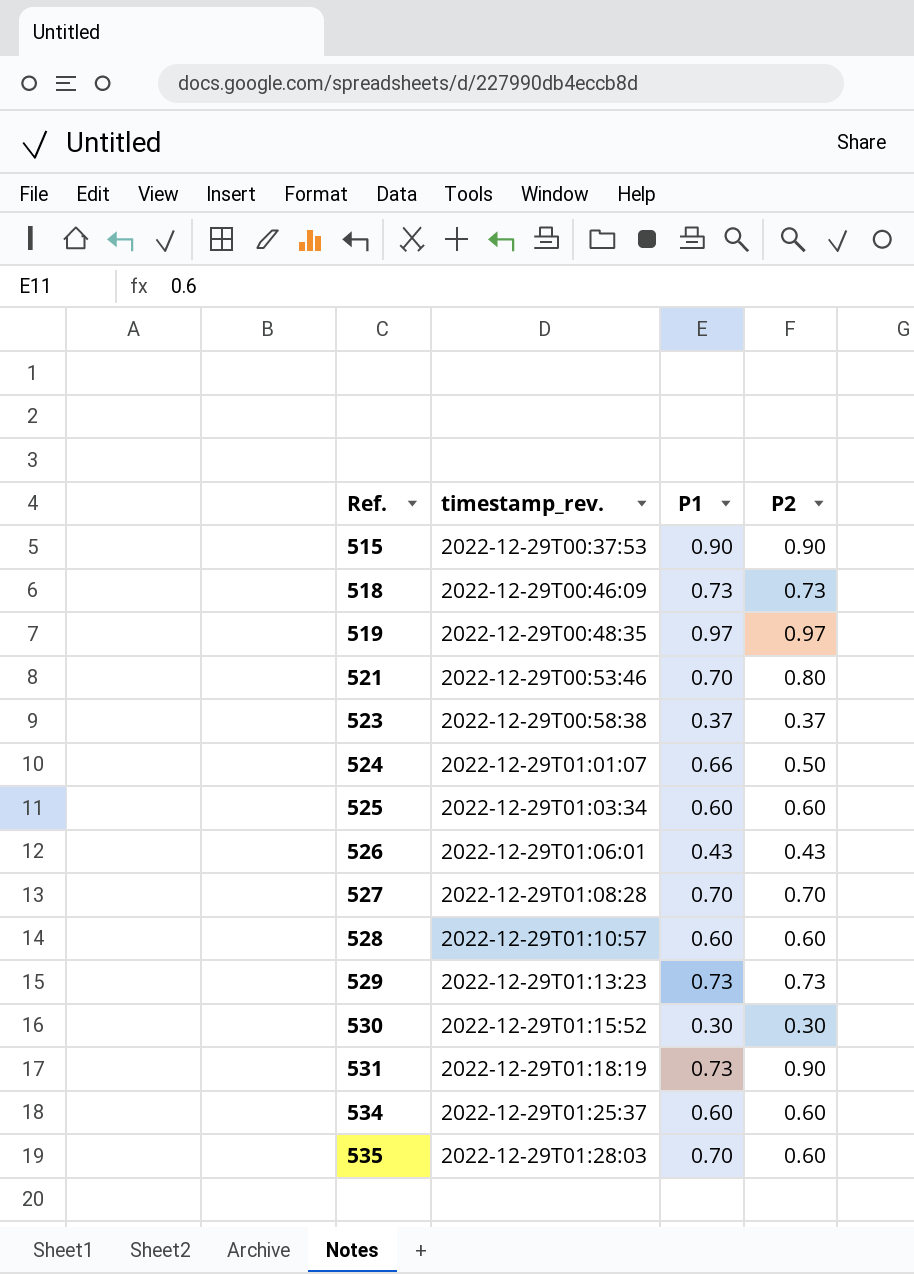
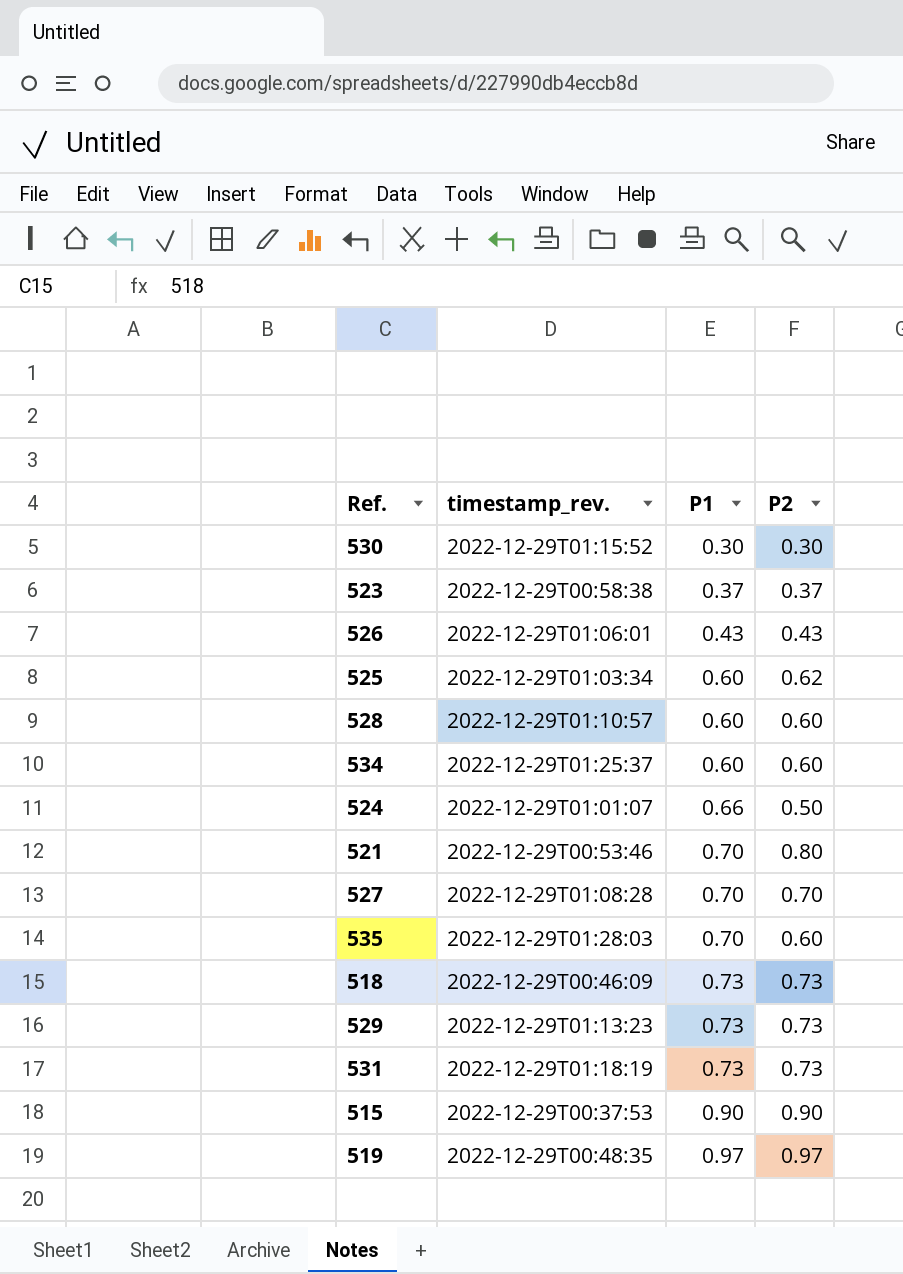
row order: Ref. ascending -> P1 ascending
525 | P2: 0.60 -> 0.62
531 | P2: 0.90 -> 0.73

